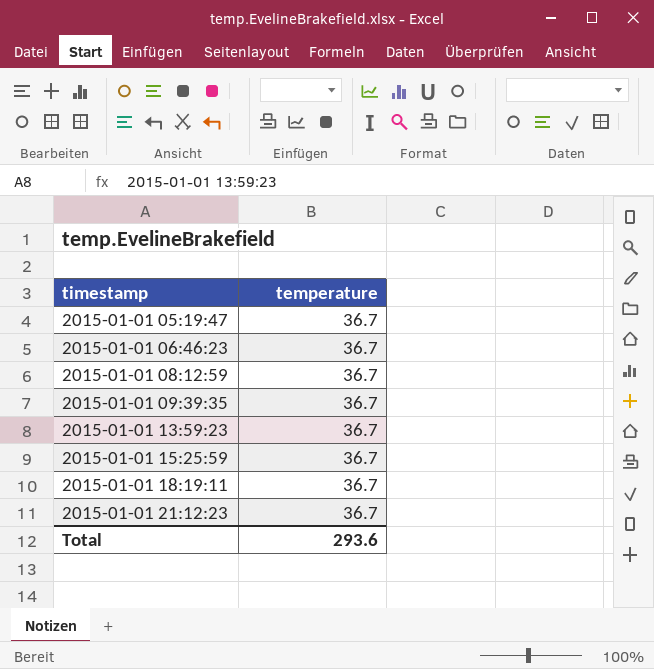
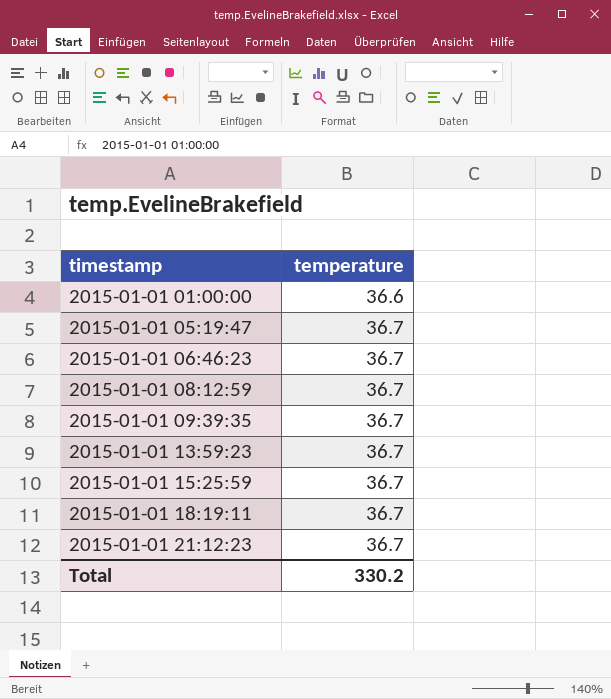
row 2015-01-01 01:00:00: none -> 36.6
Total | temperature: 293.6 -> 330.2

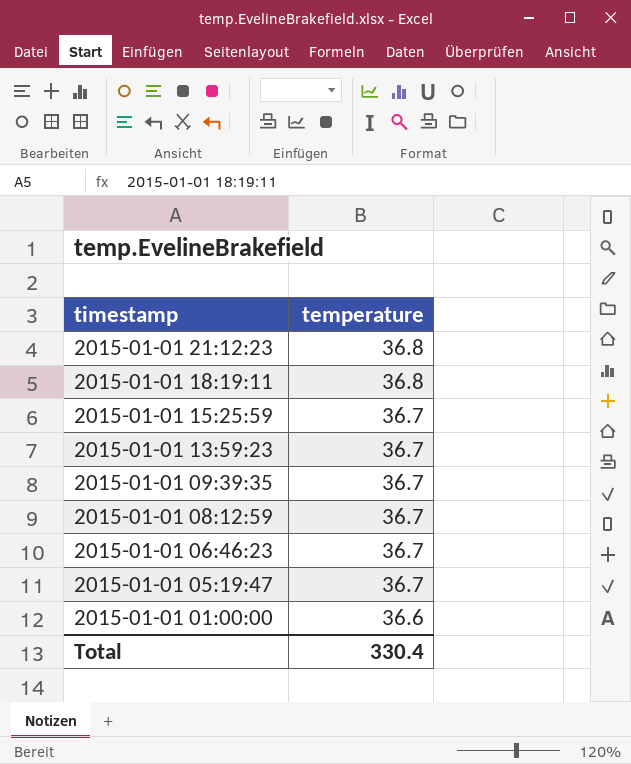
row order: timestamp ascending -> timestamp descending
2015-01-01 21:12:23 | temperature: 36.7 -> 36.8
2015-01-01 18:19:11 | temperature: 36.7 -> 36.8
Total | temperature: 330.2 -> 330.4

